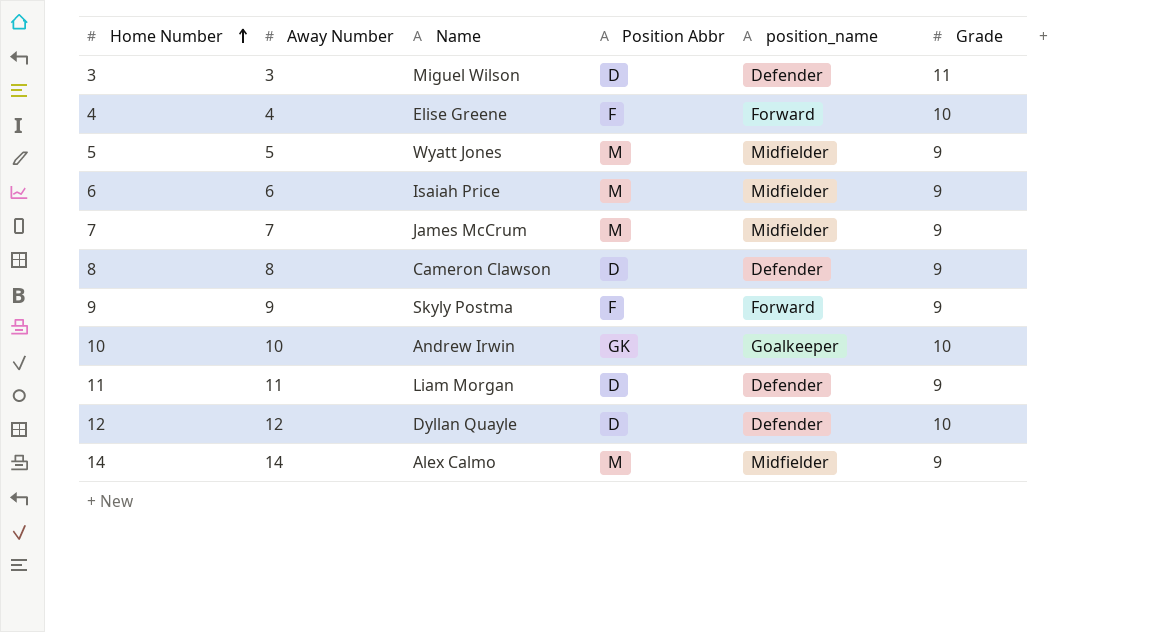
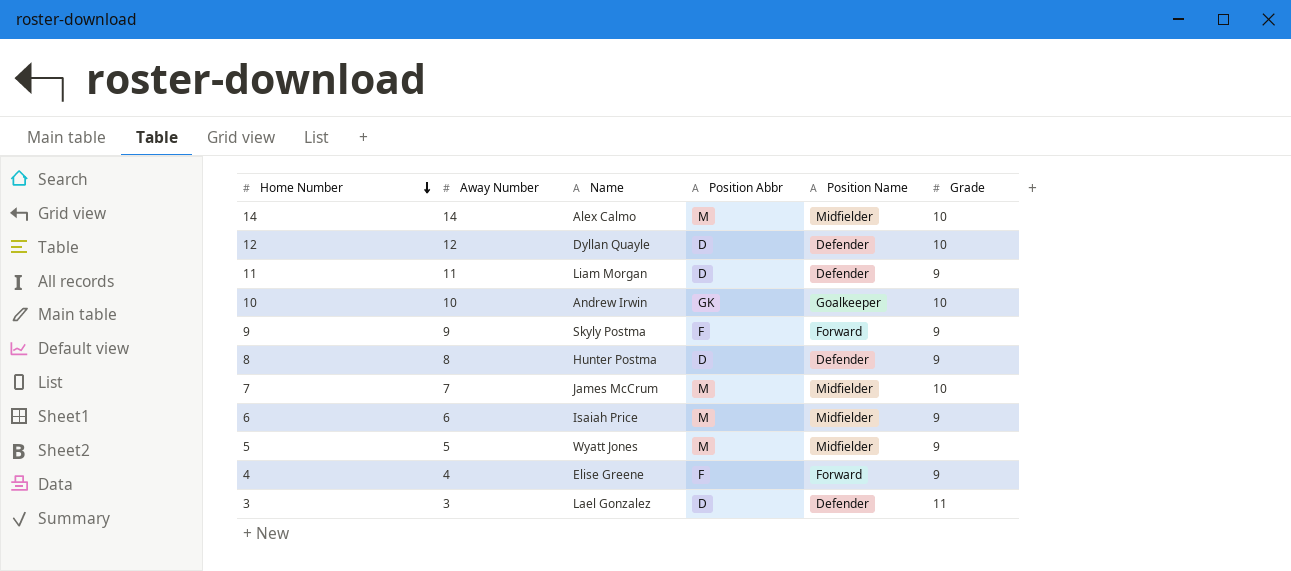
row order: Home Number ascending -> Home Number descending
column name: position_name -> Position Name
14 | Grade: 9 -> 10
8 | Name: Cameron Clawson -> Hunter Postma
7 | Grade: 9 -> 10
4 | Grade: 10 -> 9
3 | Name: Miguel Wilson -> Lael Gonzalez

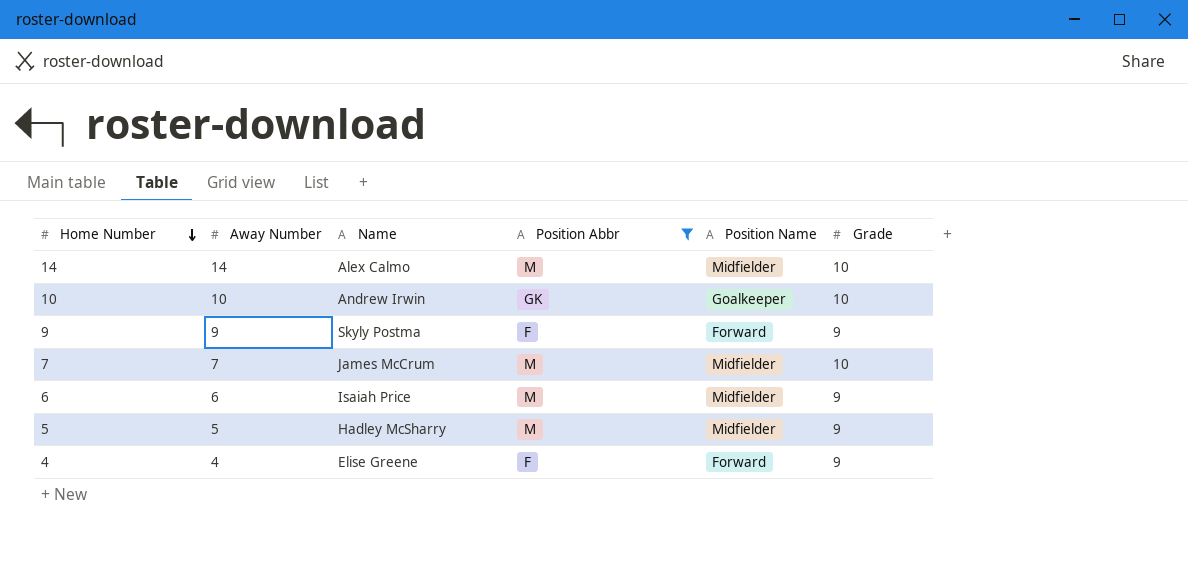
filter: none -> Position Abbr != D
5 | Name: Wyatt Jones -> Hadley McSharry

